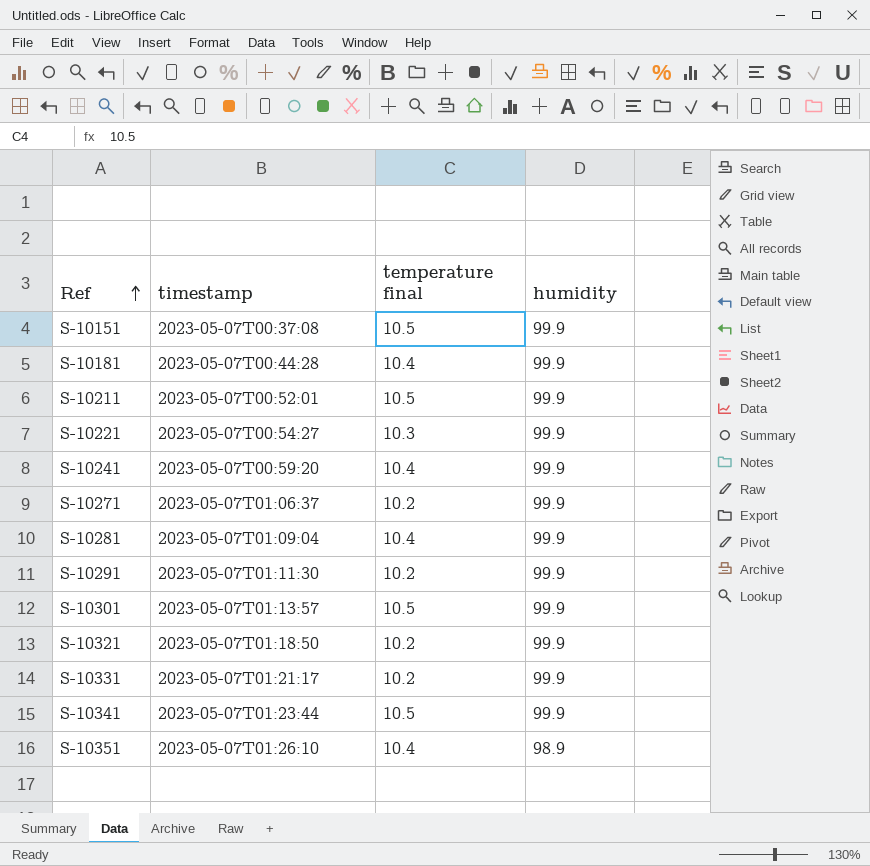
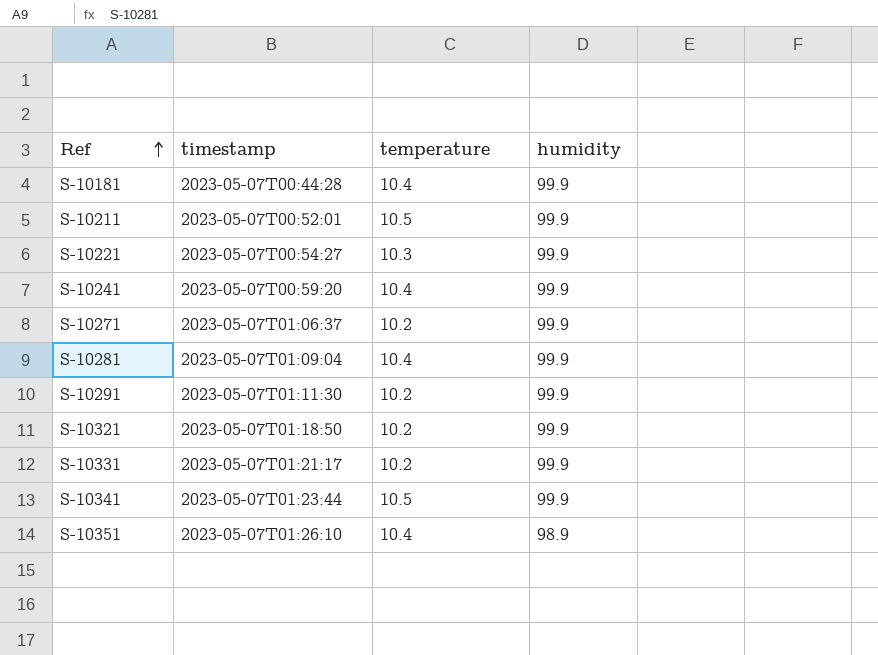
column name: temperature final -> temperature
row S-10151: 2023-05-07T00:37:08 | 10.5 | 99.9 -> none
row S-10301: 2023-05-07T01:13:57 | 10.5 | 99.9 -> none

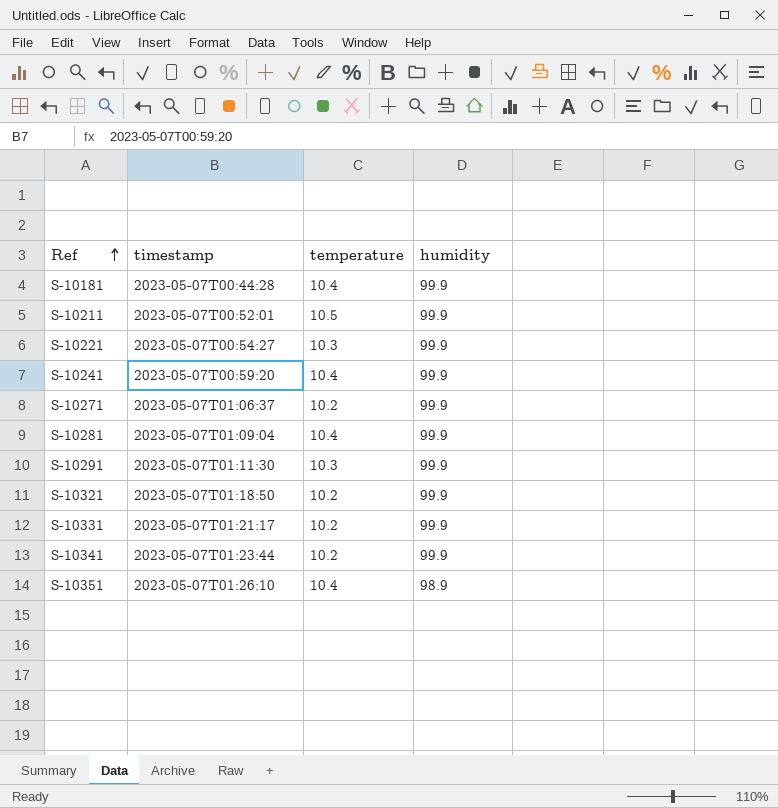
S-10291 | temperature: 10.2 -> 10.3
S-10341 | temperature: 10.5 -> 10.2

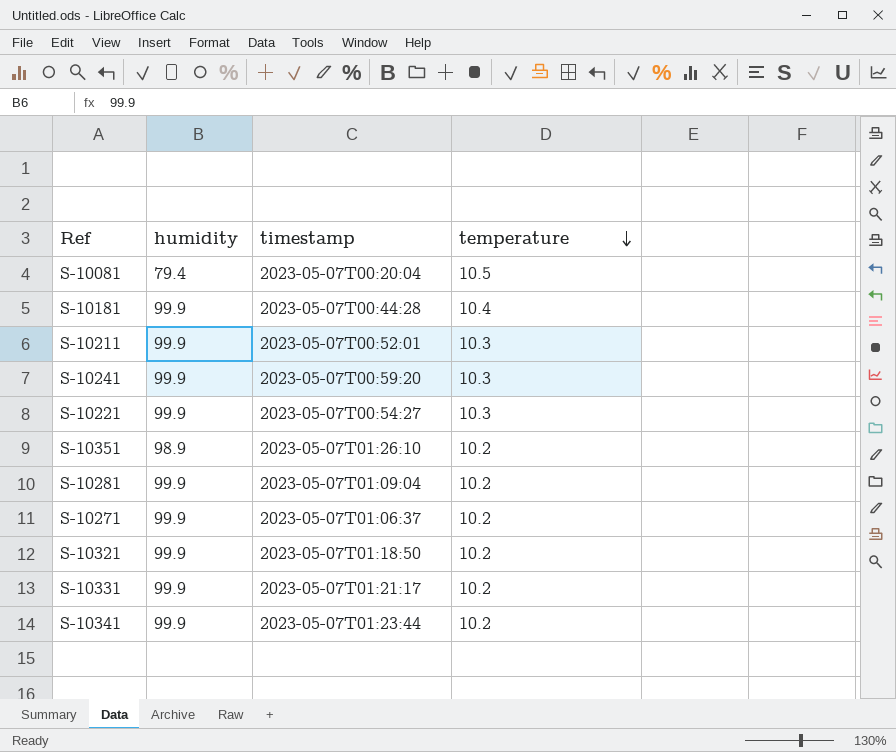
row order: Ref ascending -> temperature descending
column humidity | position: 4 -> 2
row S-10291: 2023-05-07T01:11:30 | 10.3 | 99.9 -> none
row S-10081: none -> 79.4 | 2023-05-07T00:20:04 | 10.5
S-10211 | temperature: 10.5 -> 10.3
S-10241 | temperature: 10.4 -> 10.3
S-10351 | temperature: 10.4 -> 10.2
S-10281 | temperature: 10.4 -> 10.2

